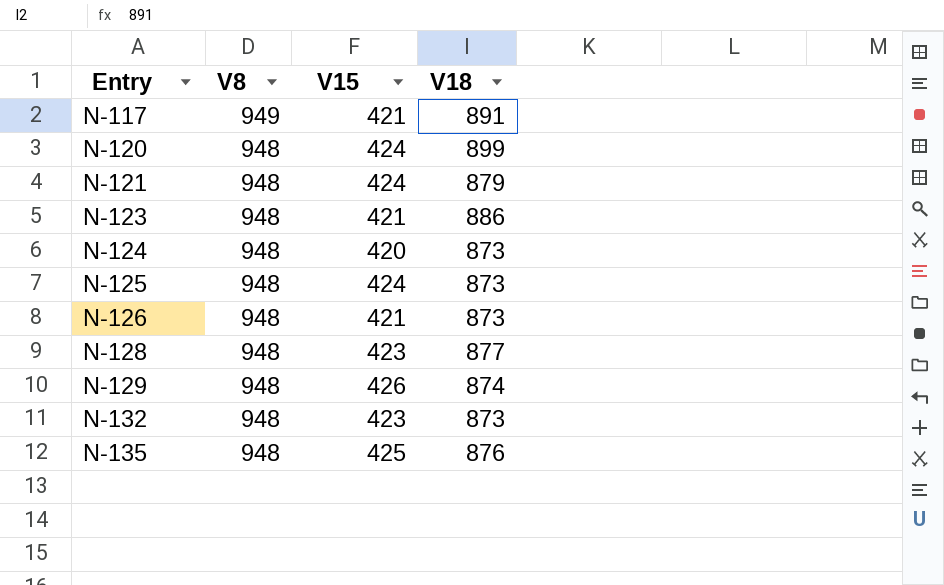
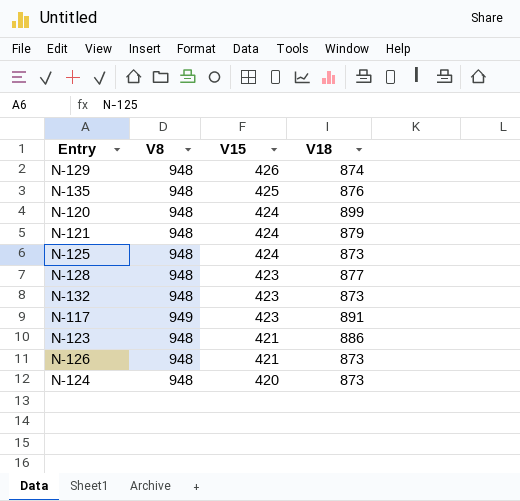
row order: Entry ascending -> V15 descending
N-117 | V15: 421 -> 423

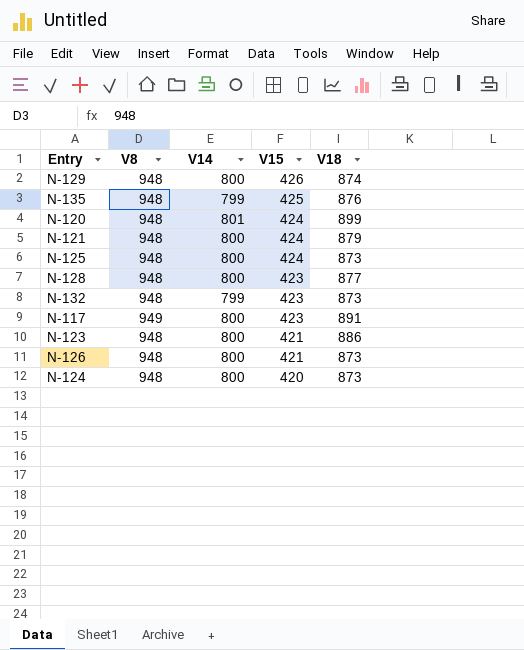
column V14 | position: none -> 3

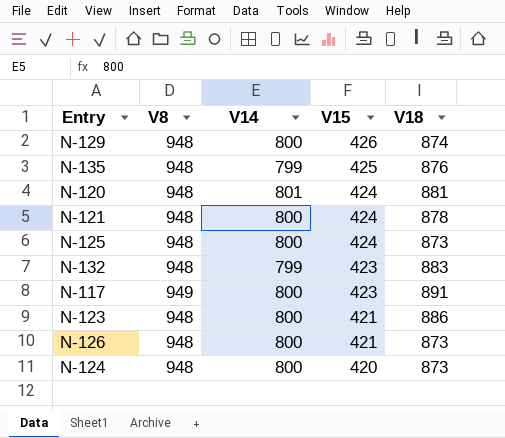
row N-128: 948 | 800 | 423 | 877 -> none
N-120 | V18: 899 -> 881
N-121 | V18: 879 -> 878
N-132 | V18: 873 -> 883

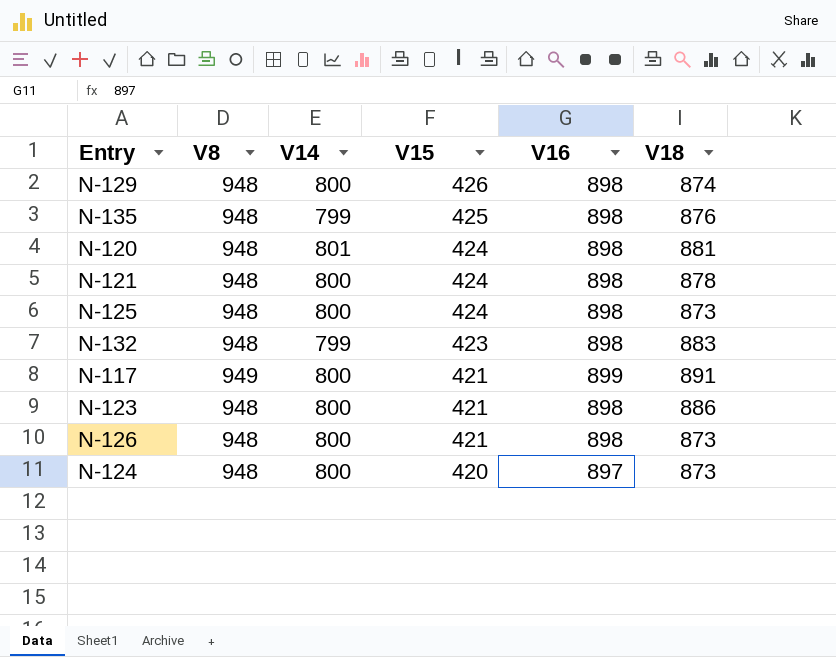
column V16 | position: none -> 5
N-117 | V15: 423 -> 421

